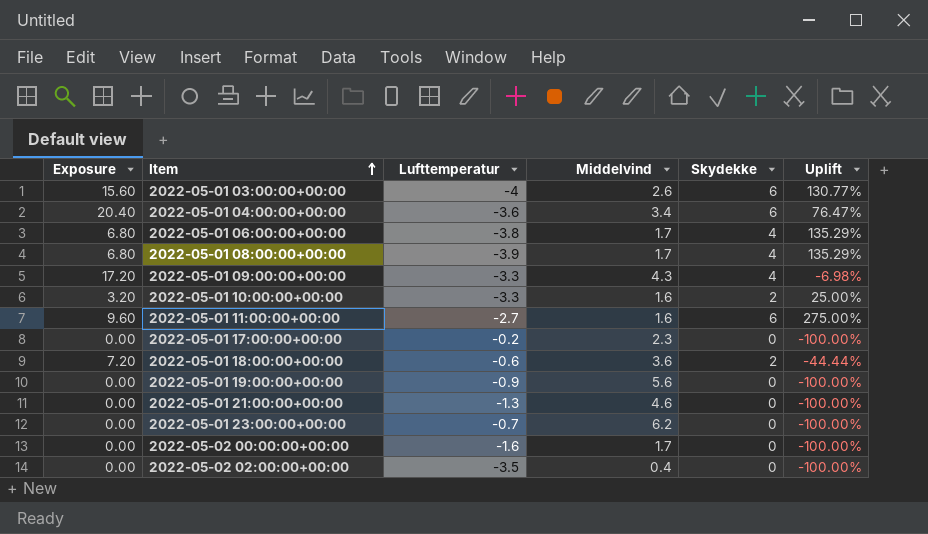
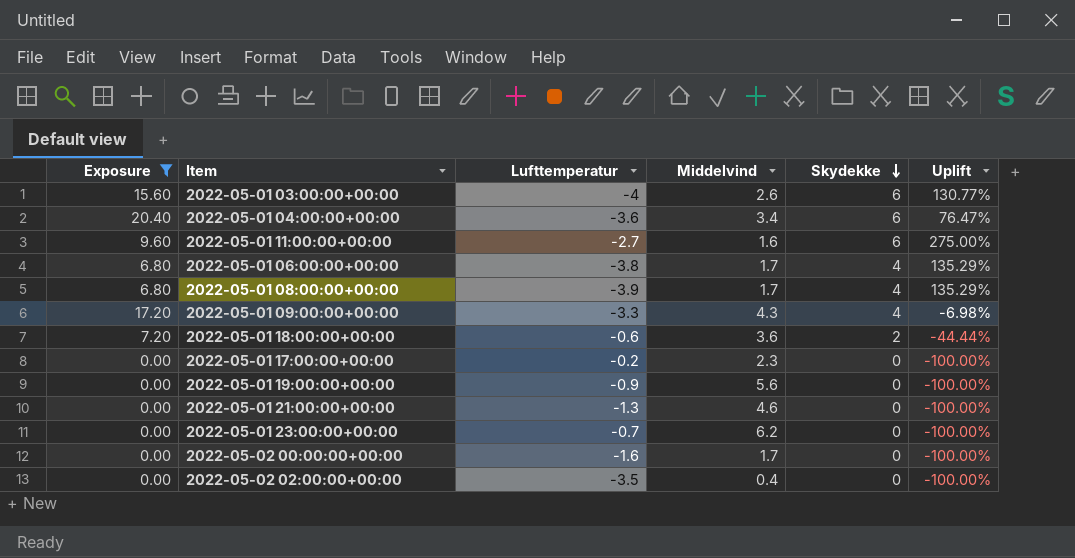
filter: none -> Exposure != 3.20
row order: Item ascending -> Skydekke descending

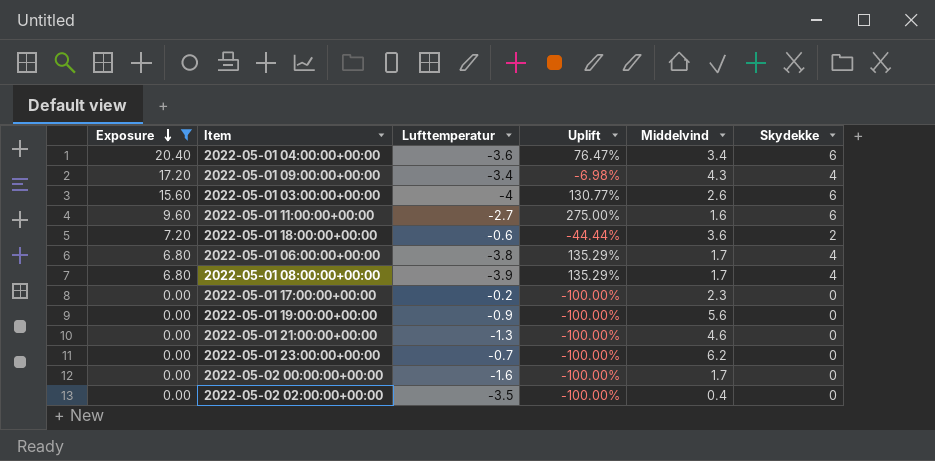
row order: Skydekke descending -> Exposure descending
column Uplift | position: 6 -> 4
2022-05-01 09:00:00+00:00 | Lufttemperatur: -3.3 -> -3.4

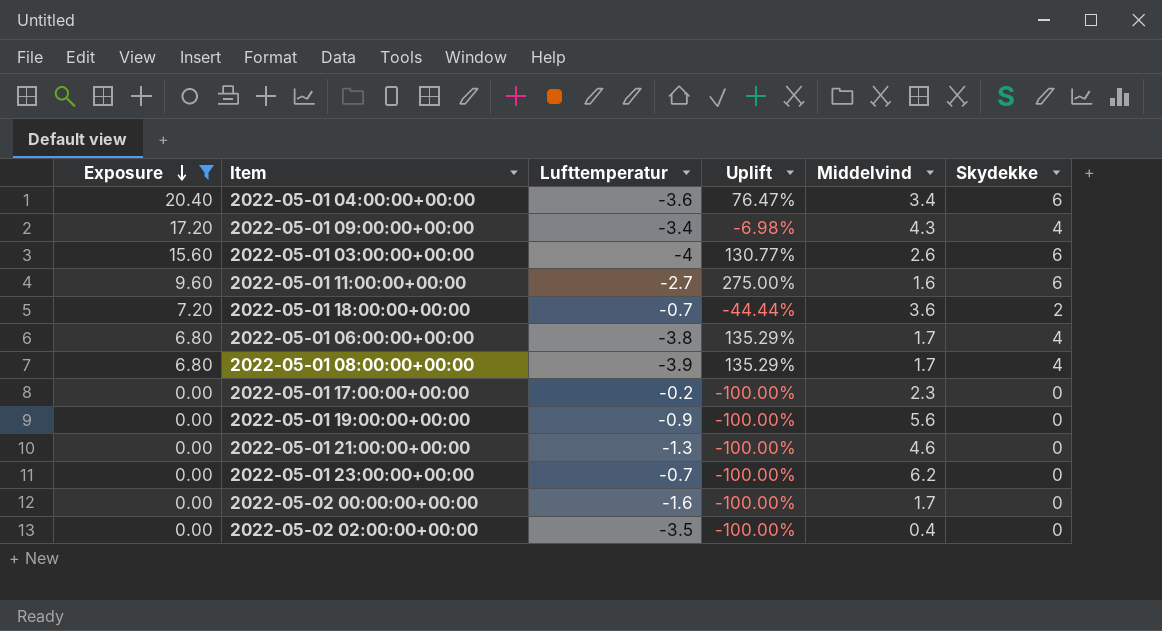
2022-05-01 18:00:00+00:00 | Lufttemperatur: -0.6 -> -0.7

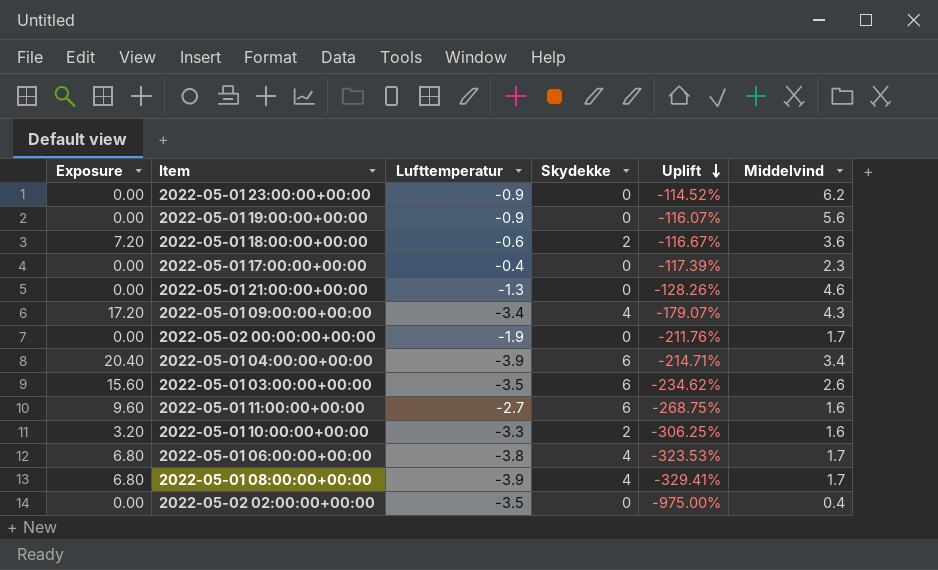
filter: Exposure != 3.20 -> none
row order: Exposure descending -> Uplift descending
column Skydekke | position: 6 -> 4
column Uplift | formula: ([Skydekke] - [Middelvind]) / [Middelvind] -> ([Lufttemperatur] - [Middelvind]) / [Middelvind]
2022-05-01 23:00:00+00:00 | Lufttemperatur: -0.7 -> -0.9
2022-05-01 18:00:00+00:00 | Lufttemperatur: -0.7 -> -0.6
2022-05-01 17:00:00+00:00 | Lufttemperatur: -0.2 -> -0.4
2022-05-02 00:00:00+00:00 | Lufttemperatur: -1.6 -> -1.9
2022-05-01 04:00:00+00:00 | Lufttemperatur: -3.6 -> -3.9
2022-05-01 03:00:00+00:00 | Lufttemperatur: -4 -> -3.5

